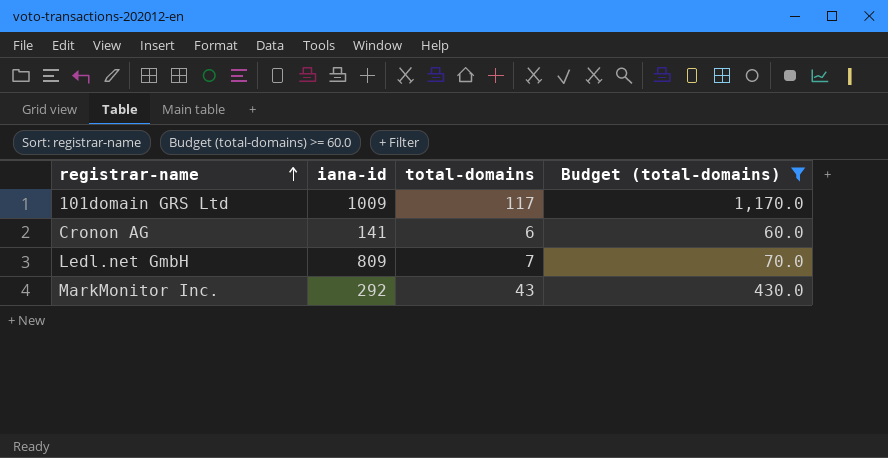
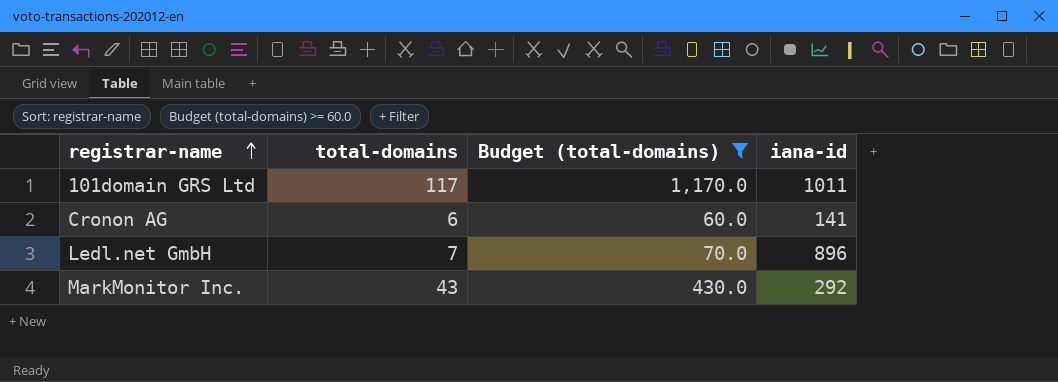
column iana-id | position: 2 -> 4
101domain GRS Ltd | iana-id: 1009 -> 1011
Ledl.net GmbH | iana-id: 809 -> 896

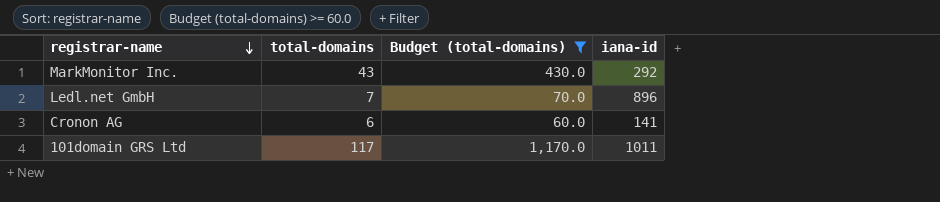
row order: registrar-name ascending -> registrar-name descending

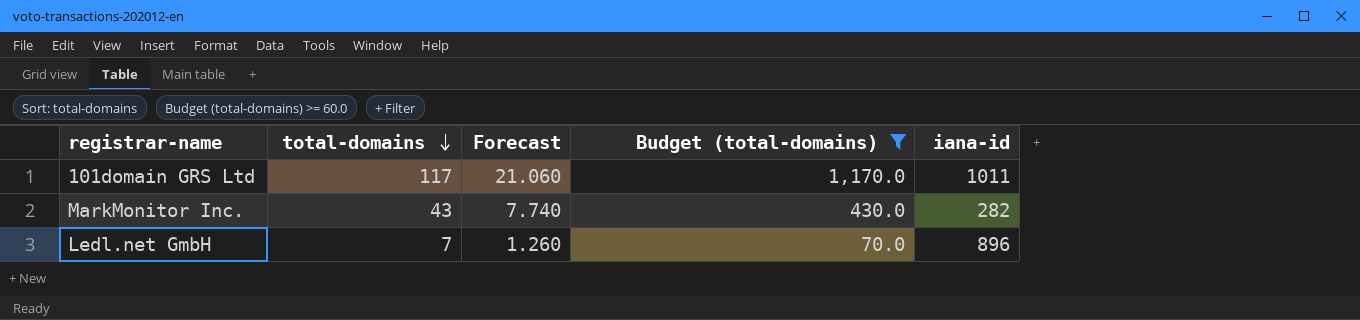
row order: registrar-name descending -> total-domains descending
column Forecast | formula: none -> [total-domains] * 0.18
row Cronon AG: 6 | 60.0 | 141 -> none
MarkMonitor Inc. | iana-id: 292 -> 282

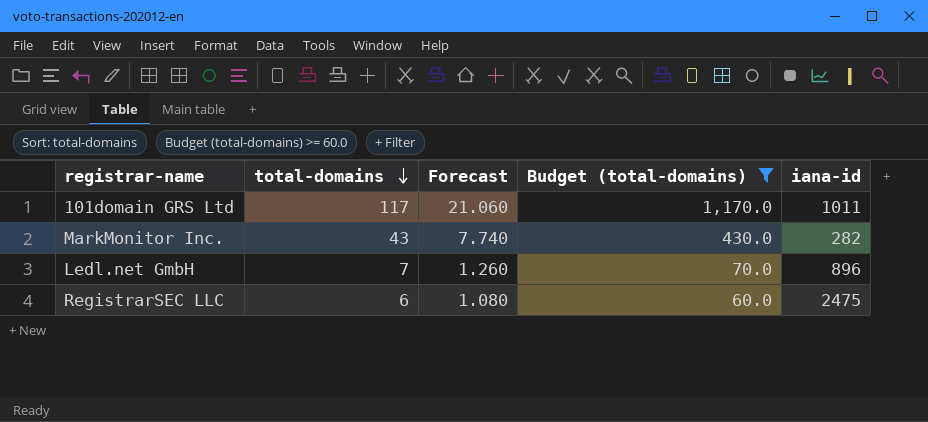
row RegistrarSEC LLC: none -> 6 | 1.080 | 60.0 | 2475

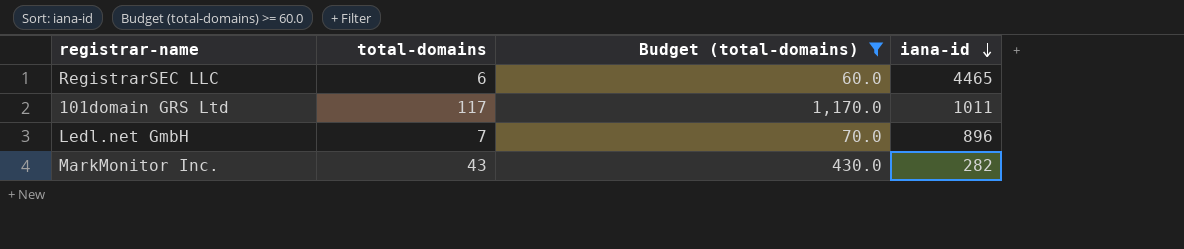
row order: total-domains descending -> iana-id descending
column Forecast | formula: [total-domains] * 0.18 -> none
RegistrarSEC LLC | iana-id: 2475 -> 4465

